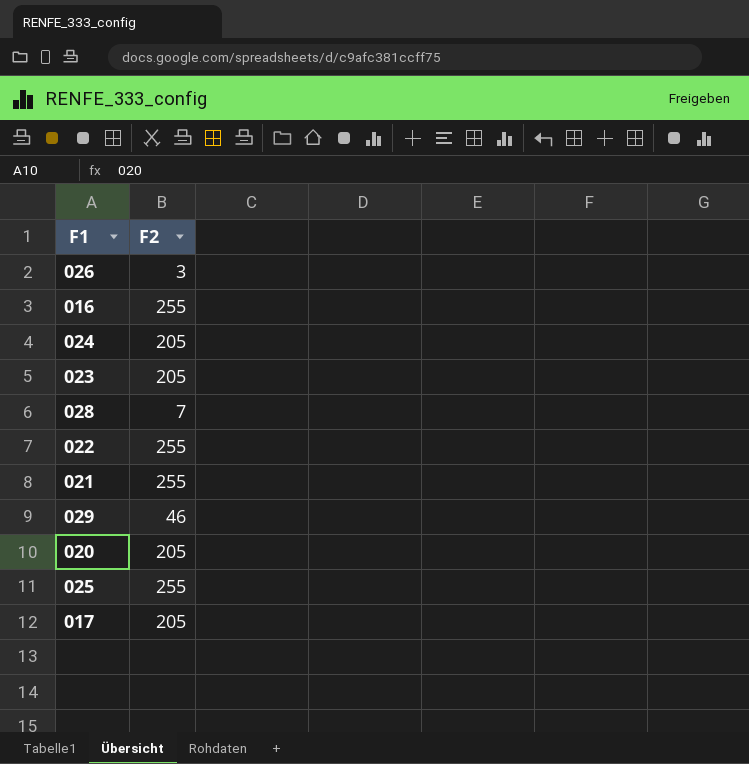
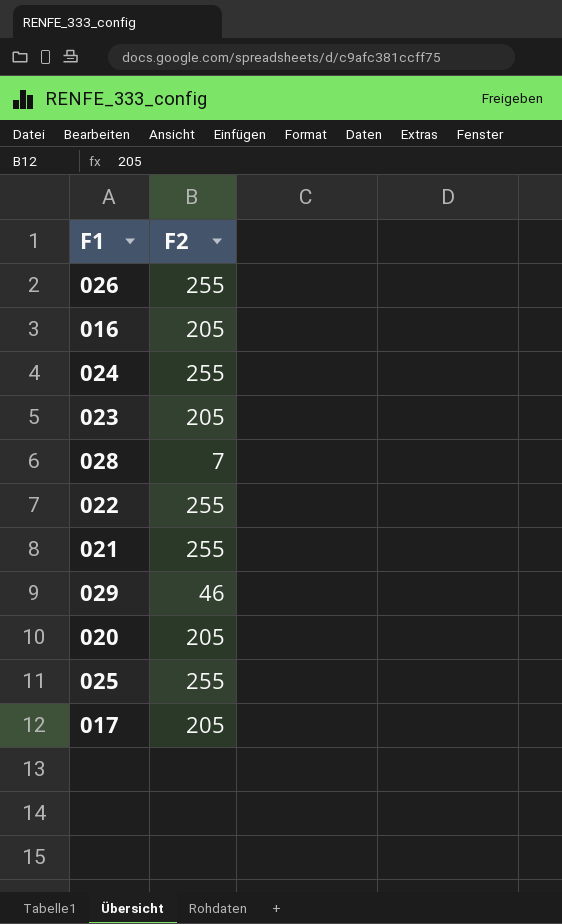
026 | F2: 3 -> 255
016 | F2: 255 -> 205
024 | F2: 205 -> 255

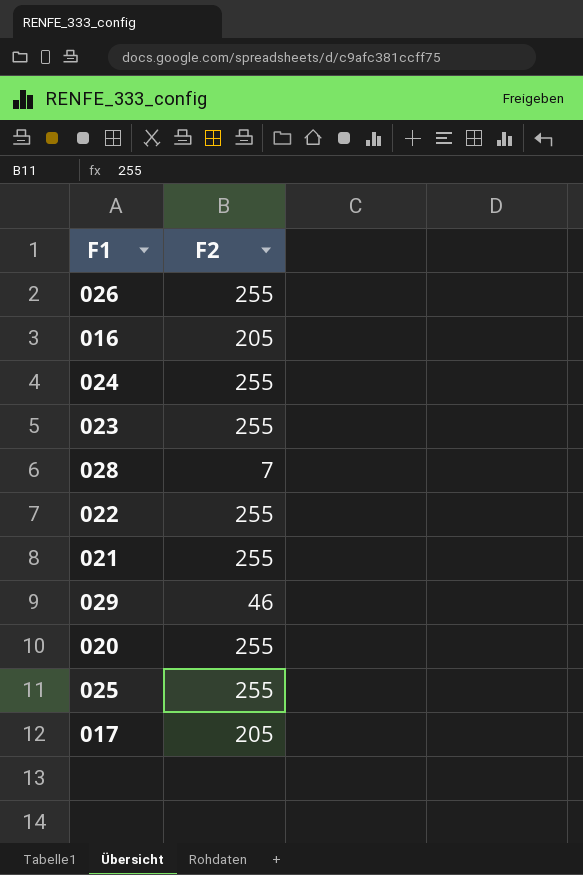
023 | F2: 205 -> 255
020 | F2: 205 -> 255

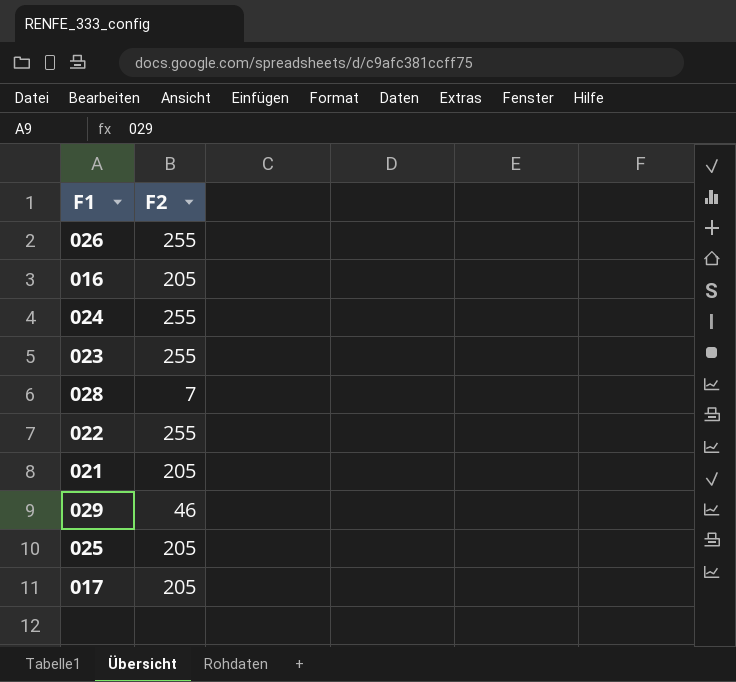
row 020: 255 -> none
021 | F2: 255 -> 205
025 | F2: 255 -> 205

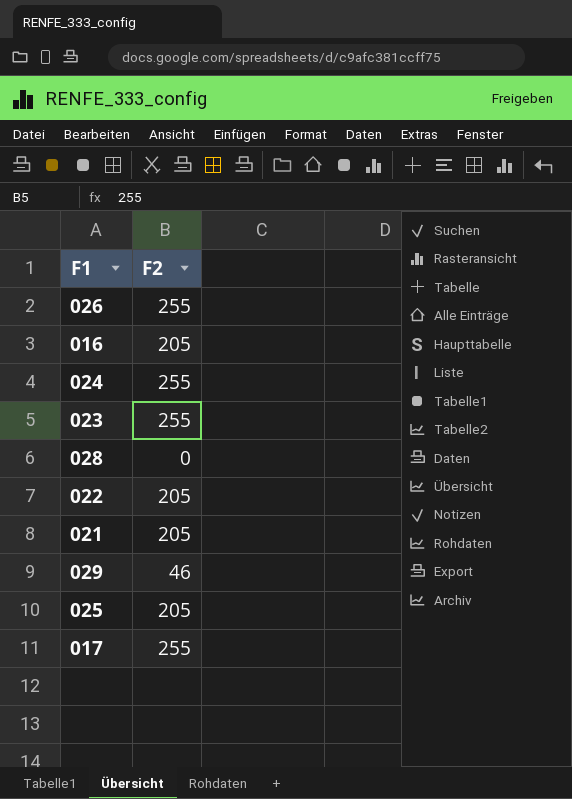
028 | F2: 7 -> 0
022 | F2: 255 -> 205
017 | F2: 205 -> 255

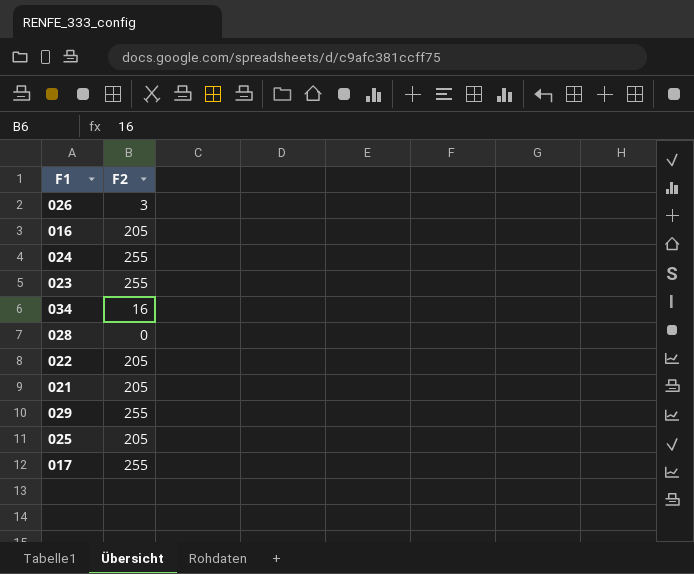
026 | F2: 255 -> 3
row 034: none -> 16
029 | F2: 46 -> 255

